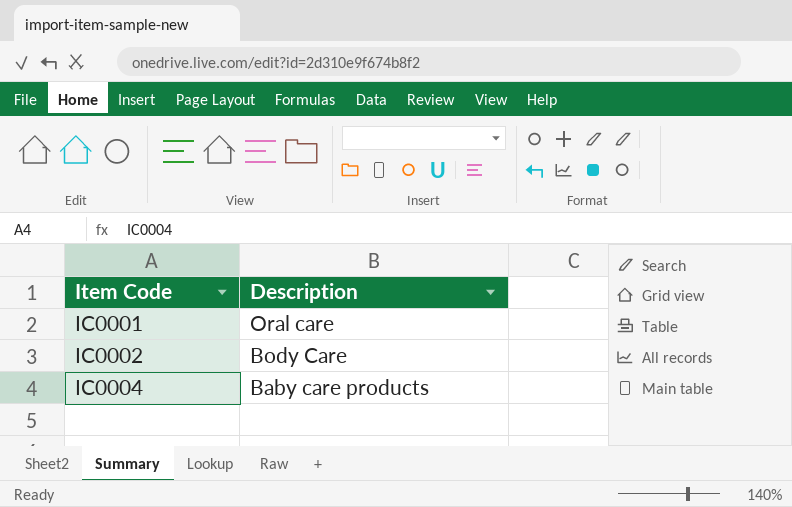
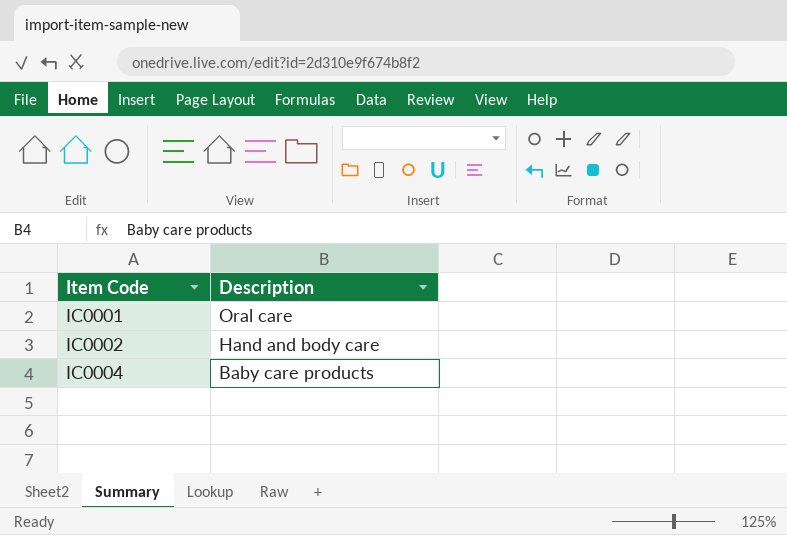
IC0002 | Description: Body Care -> Hand and body care

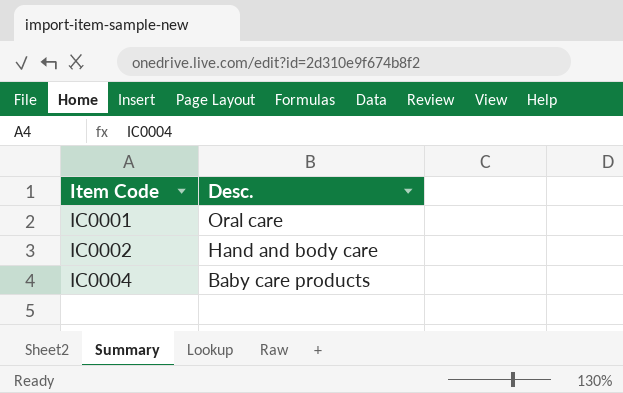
column name: Description -> Desc.

